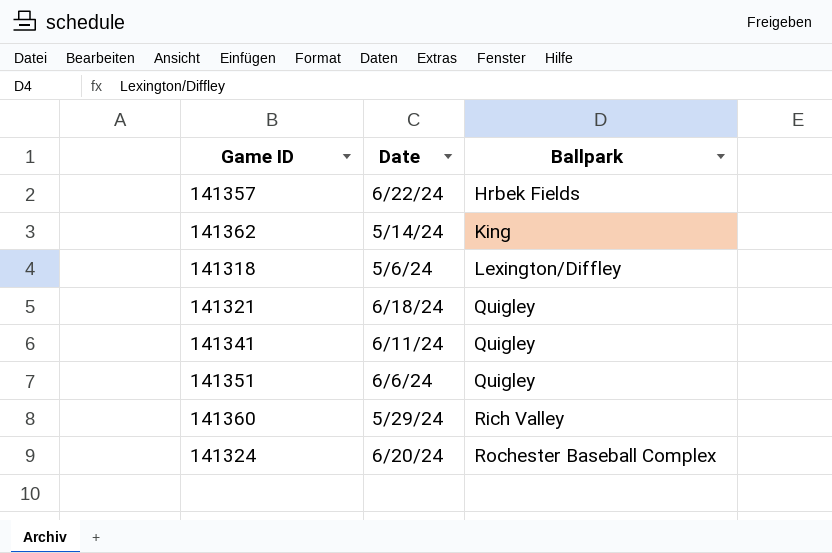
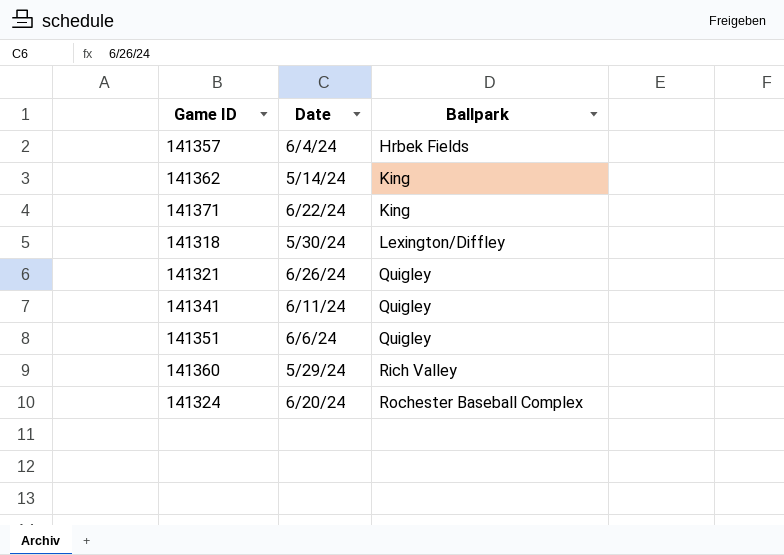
141357 | Date: 6/22/24 -> 6/4/24
row 141371: none -> 6/22/24 | King
141318 | Date: 5/6/24 -> 5/30/24
141321 | Date: 6/18/24 -> 6/26/24

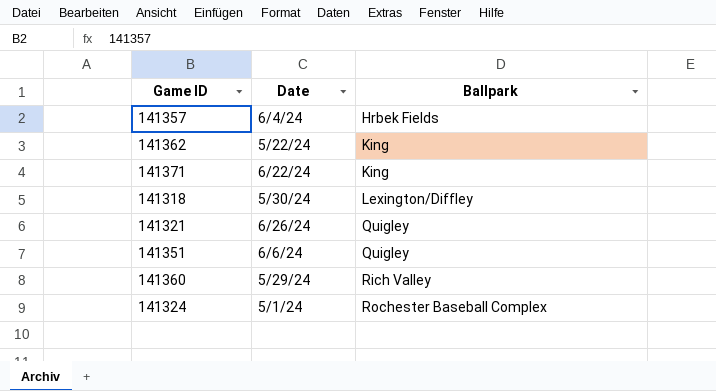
row 141341: 6/11/24 | Quigley -> none
141362 | Date: 5/14/24 -> 5/22/24
141324 | Date: 6/20/24 -> 5/1/24

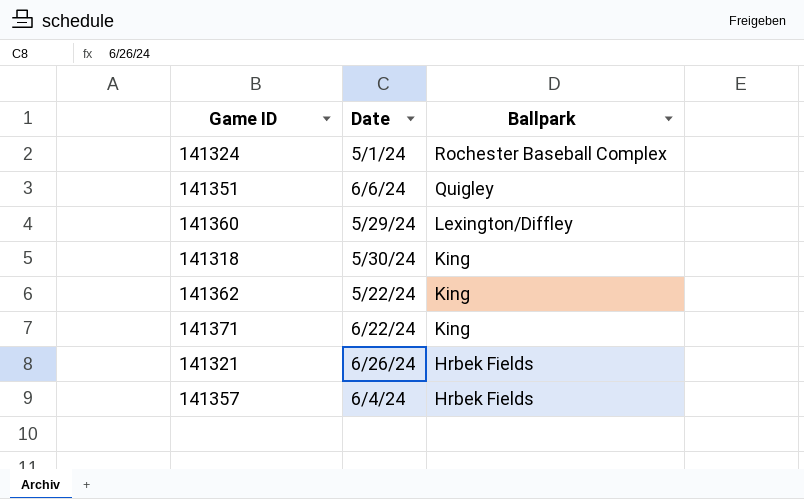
row order: Ballpark ascending -> Ballpark descending
141360 | Ballpark: Rich Valley -> Lexington/Diffley
141318 | Ballpark: Lexington/Diffley -> King
141321 | Ballpark: Quigley -> Hrbek Fields

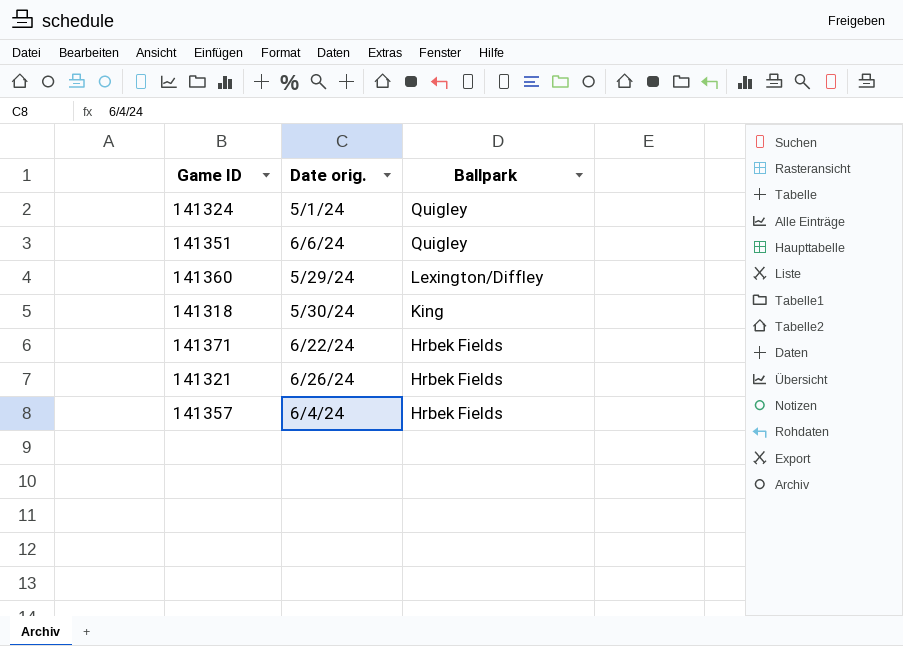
column name: Date -> Date orig.
row 141362: 5/22/24 | King -> none
141324 | Ballpark: Rochester Baseball Complex -> Quigley
141371 | Ballpark: King -> Hrbek Fields

